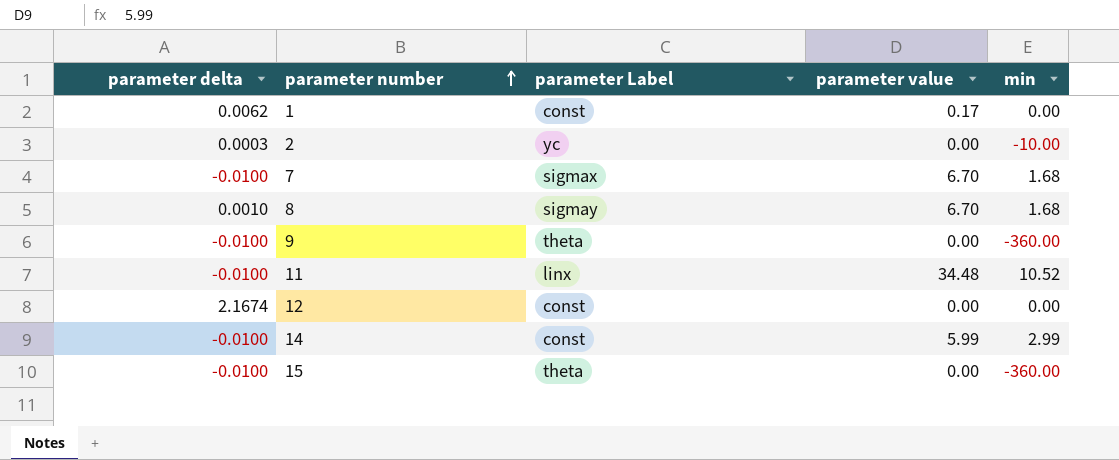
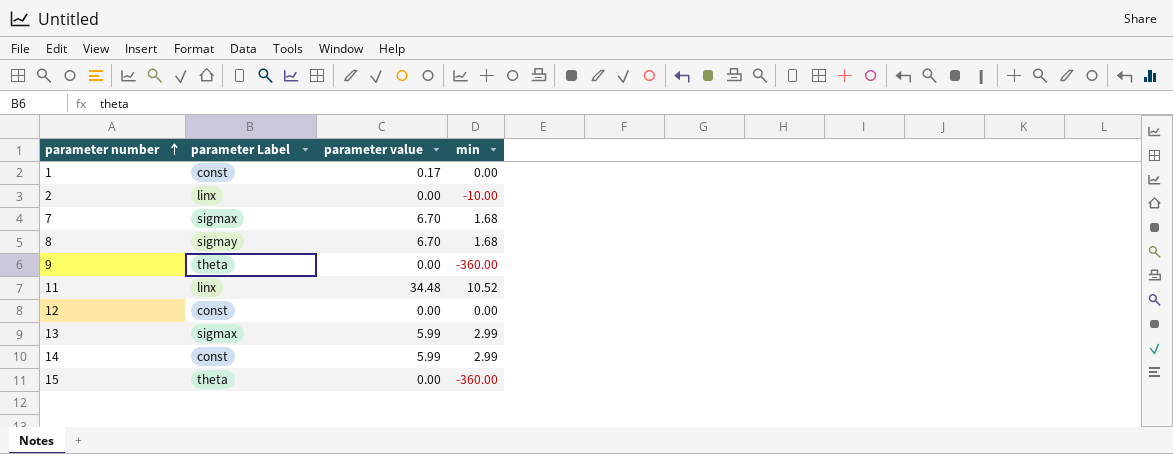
column parameter delta | position: 1 -> none
2 | parameter Label: yc -> linx
row 13: none -> sigmax | 5.99 | 2.99

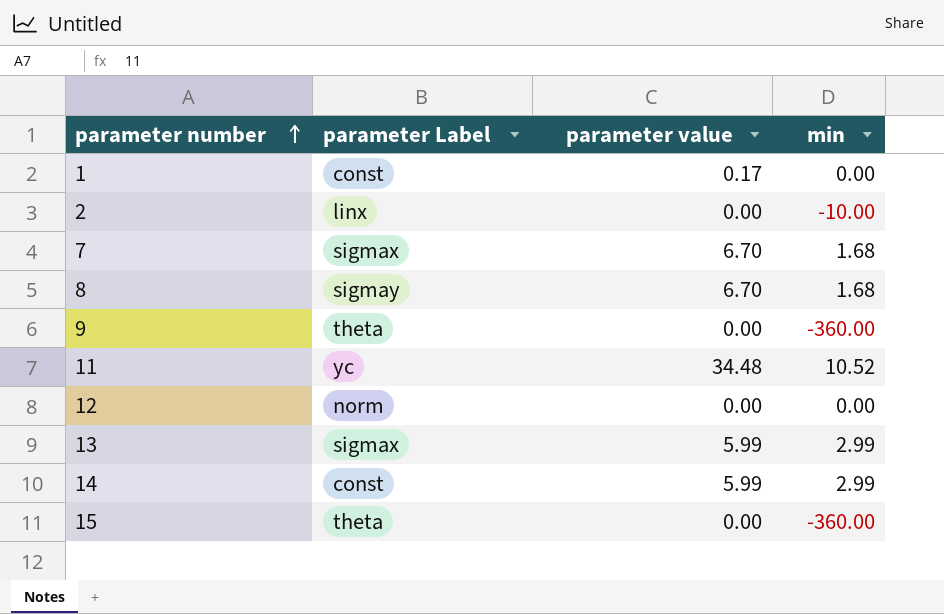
11 | parameter Label: linx -> yc
12 | parameter Label: const -> norm

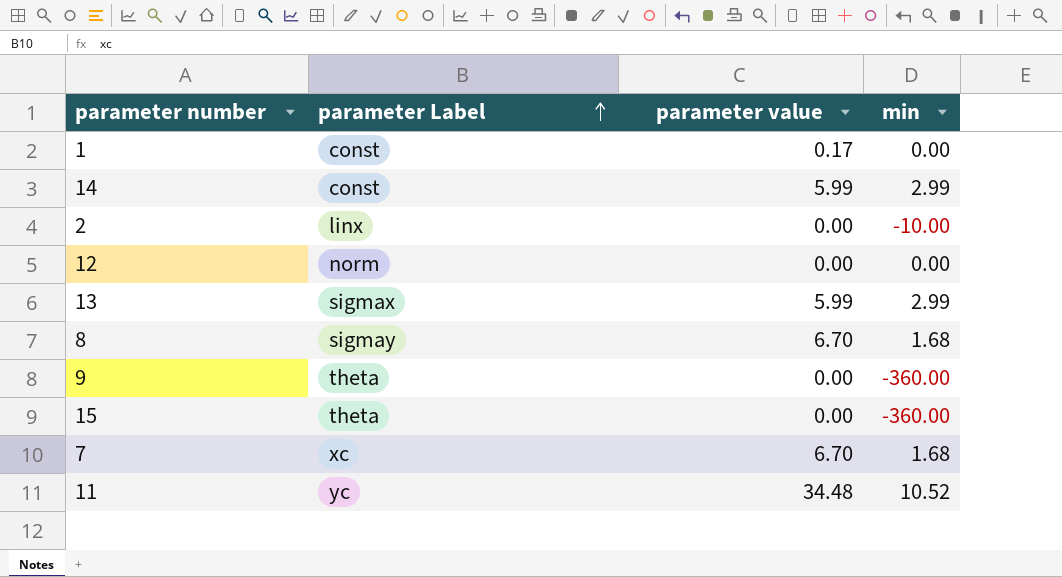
row order: parameter number ascending -> parameter Label ascending
7 | parameter Label: sigmax -> xc

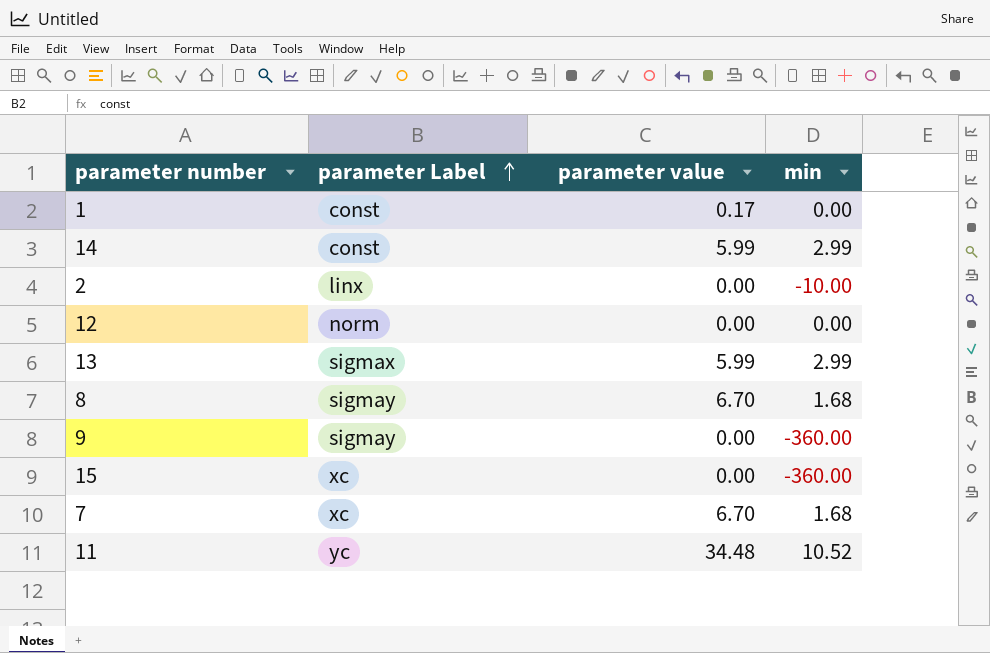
9 | parameter Label: theta -> sigmay
15 | parameter Label: theta -> xc

